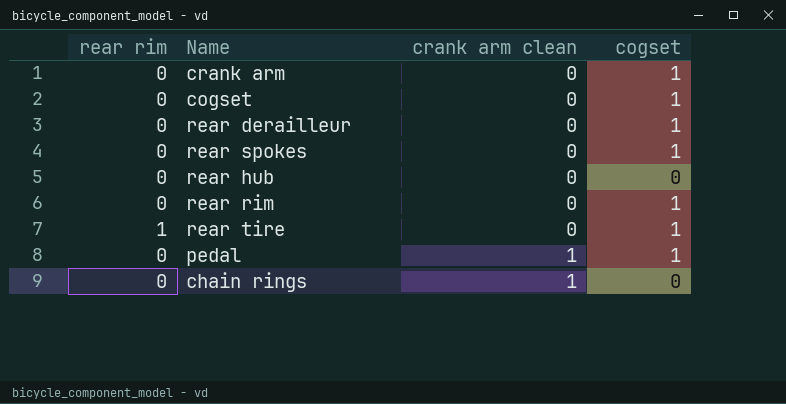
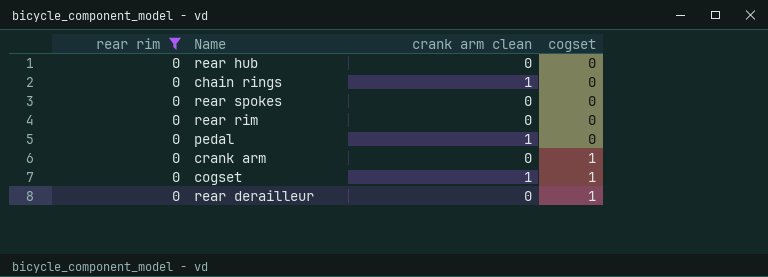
filter: none -> rear rim = 0
row order: crank arm clean ascending -> cogset ascending
rear spokes | cogset: 1 -> 0
rear rim | cogset: 1 -> 0
pedal | cogset: 1 -> 0
cogset | crank arm clean: 0 -> 1

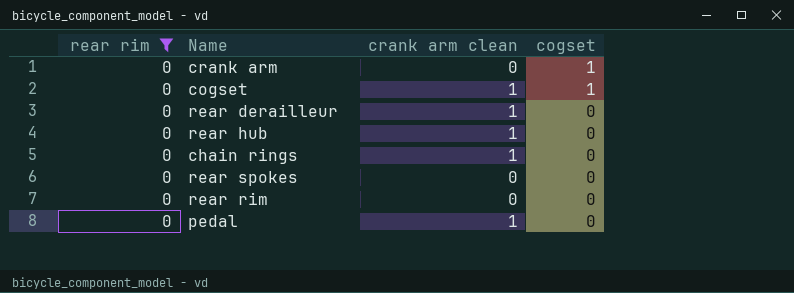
row order: cogset ascending -> cogset descending
rear derailleur | crank arm clean: 0 -> 1
rear derailleur | cogset: 1 -> 0
rear hub | crank arm clean: 0 -> 1

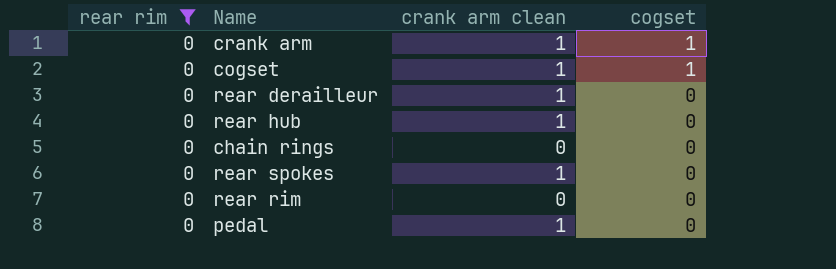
crank arm | crank arm clean: 0 -> 1
chain rings | crank arm clean: 1 -> 0
rear spokes | crank arm clean: 0 -> 1

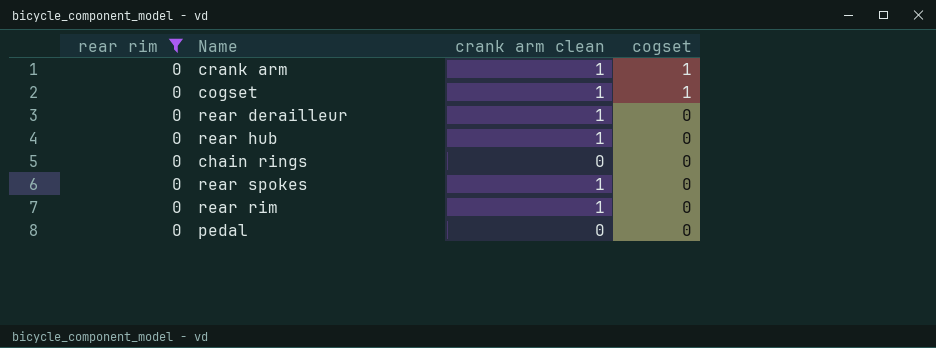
rear rim | crank arm clean: 0 -> 1
pedal | crank arm clean: 1 -> 0

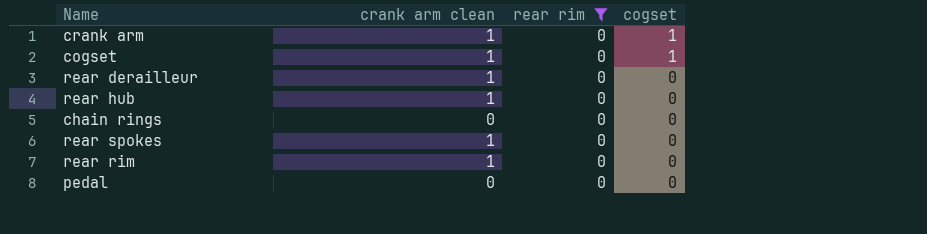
column rear rim | position: 1 -> 3

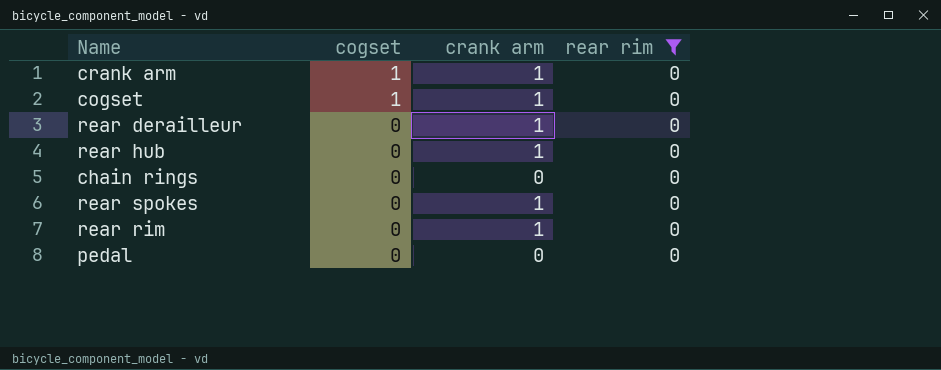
column cogset | position: 4 -> 2
column name: crank arm clean -> crank arm

